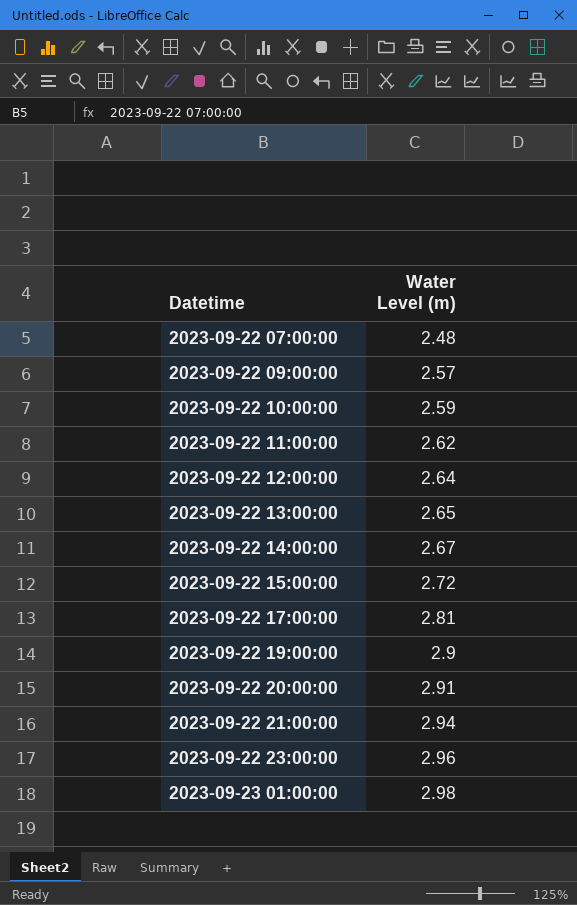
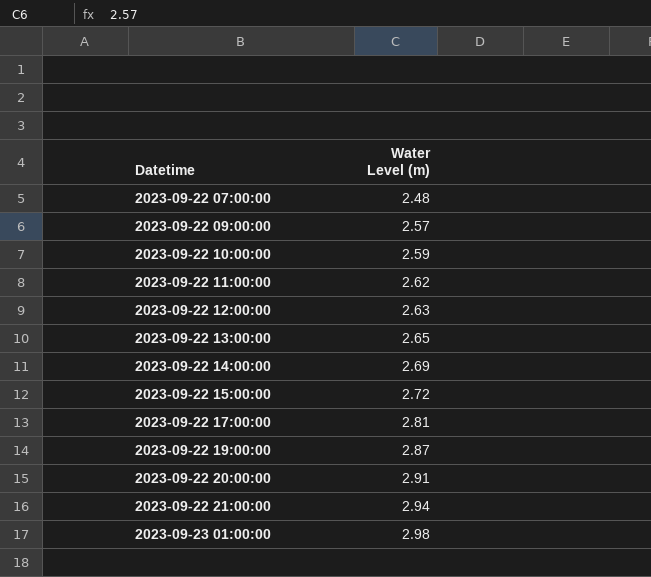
row 2023-09-22 23:00:00: 2.96 -> none
2023-09-22 12:00:00 | Water Level (m): 2.64 -> 2.63
2023-09-22 14:00:00 | Water Level (m): 2.67 -> 2.69
2023-09-22 19:00:00 | Water Level (m): 2.9 -> 2.87

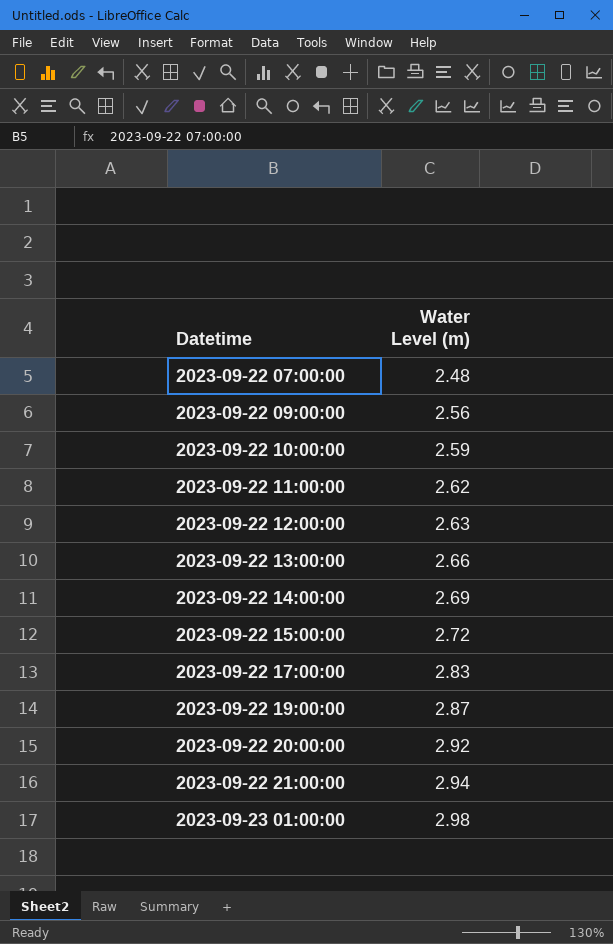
2023-09-22 09:00:00 | Water Level (m): 2.57 -> 2.56
2023-09-22 13:00:00 | Water Level (m): 2.65 -> 2.66
2023-09-22 17:00:00 | Water Level (m): 2.81 -> 2.83
2023-09-22 20:00:00 | Water Level (m): 2.91 -> 2.92

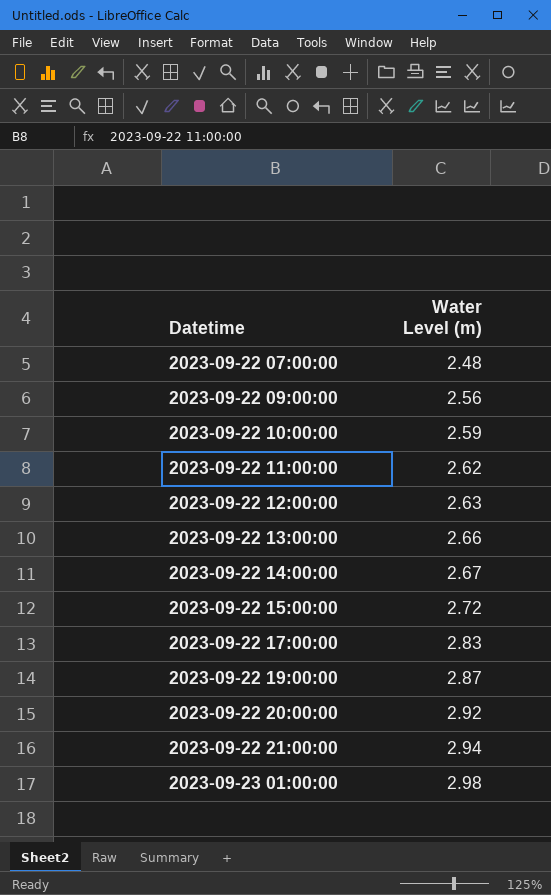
2023-09-22 14:00:00 | Water Level (m): 2.69 -> 2.67

